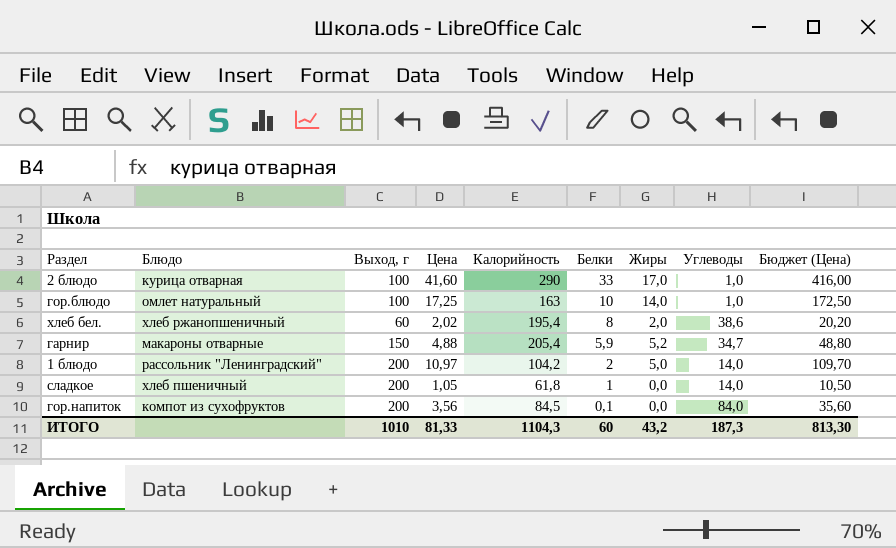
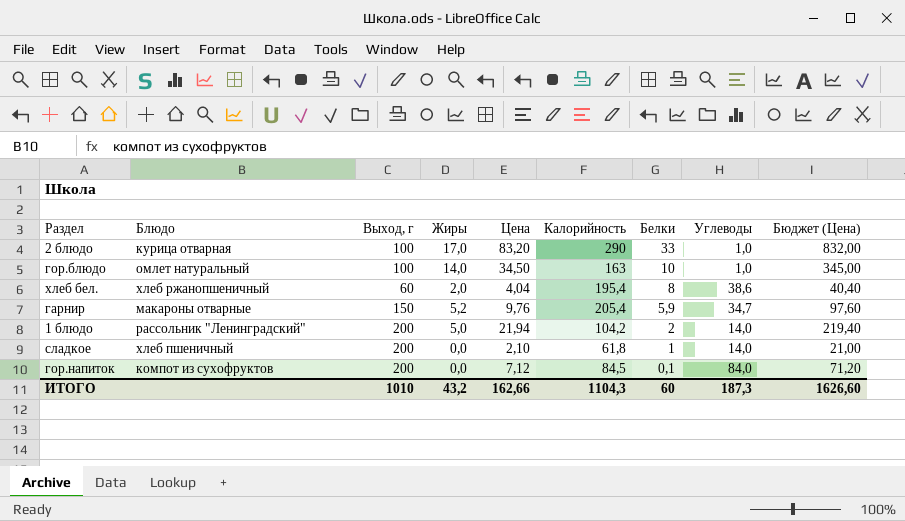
column Жиры | position: 7 -> 4
2 блюдо | Цена: 41,60 -> 83,20
2 блюдо | Бюджет (Цена): 416,00 -> 832,00
гор.блюдо | Цена: 17,25 -> 34,50
гор.блюдо | Бюджет (Цена): 172,50 -> 345,00
хлеб бел. | Цена: 2,02 -> 4,04
хлеб бел. | Бюджет (Цена): 20,20 -> 40,40
гарнир | Цена: 4,88 -> 9,76
гарнир | Бюджет (Цена): 48,80 -> 97,60
1 блюдо | Цена: 10,97 -> 21,94
1 блюдо | Бюджет (Цена): 109,70 -> 219,40
сладкое | Цена: 1,05 -> 2,10
сладкое | Бюджет (Цена): 10,50 -> 21,00
гор.напиток | Цена: 3,56 -> 7,12
гор.напиток | Бюджет (Цена): 35,60 -> 71,20
ИТОГО | Цена: 81,33 -> 162,66
ИТОГО | Бюджет (Цена): 813,30 -> 1626,60

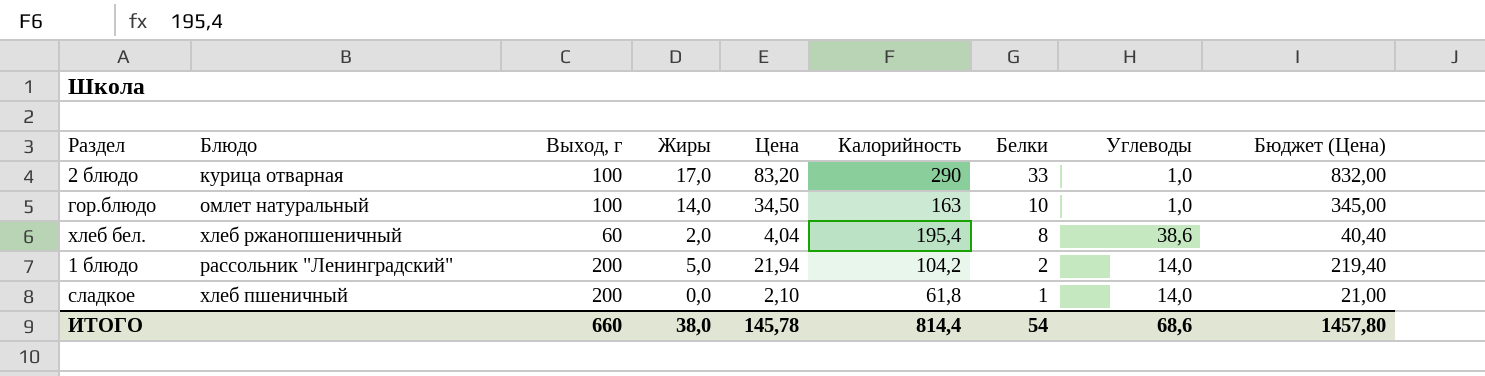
row гарнир: макароны отварные | 150 | 5,2 | 9,76 | 205,4 | 5,9 | 34,7 | 97,60 -> none
row гор.напиток: компот из сухофруктов | 200 | 0,0 | 7,12 | 84,5 | 0,1 | 84,0 | 71,20 -> none
ИТОГО | Выход, г: 1010 -> 660
ИТОГО | Жиры: 43,2 -> 38,0
ИТОГО | Цена: 162,66 -> 145,78
ИТОГО | Калорийность: 1104,3 -> 814,4
ИТОГО | Белки: 60 -> 54
ИТОГО | Углеводы: 187,3 -> 68,6
ИТОГО | Бюджет (Цена): 1626,60 -> 1457,80

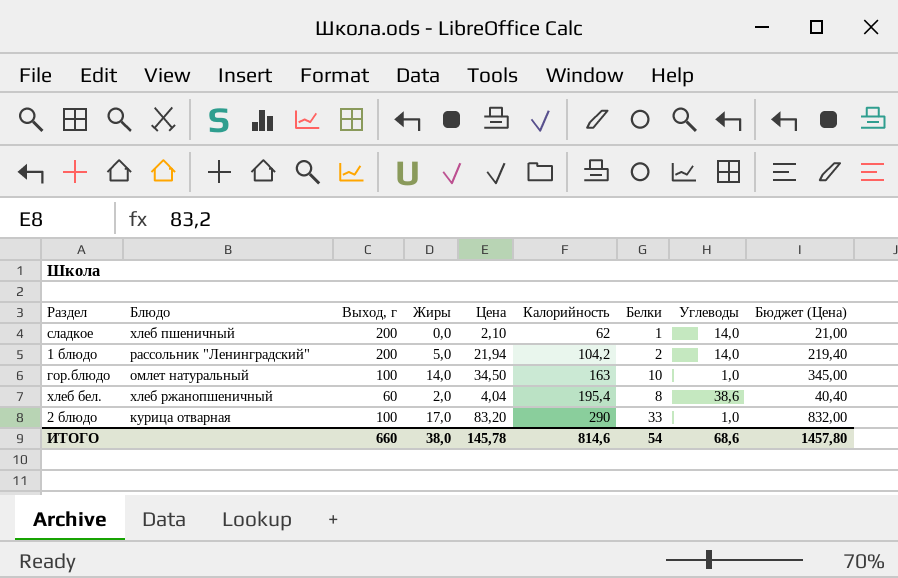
row order: Белки descending -> Калорийность ascending
сладкое | Калорийность: 61,8 -> 62
ИТОГО | Калорийность: 814,4 -> 814,6

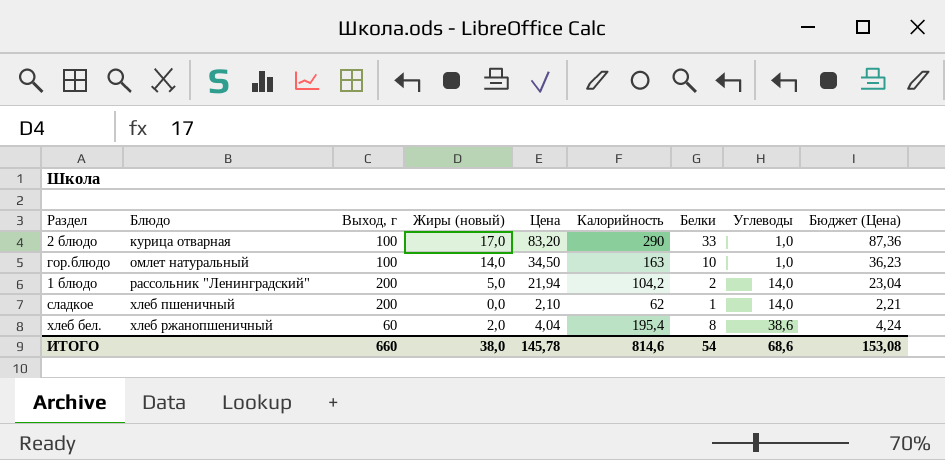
row order: Калорийность ascending -> Блюдо ascending
column name: Жиры -> Жиры (новый)
column Бюджет (Цена) | formula: [Цена] * 10 -> [Цена] * 1,05
ИТОГО | Бюджет (Цена): 1457,80 -> 153,08

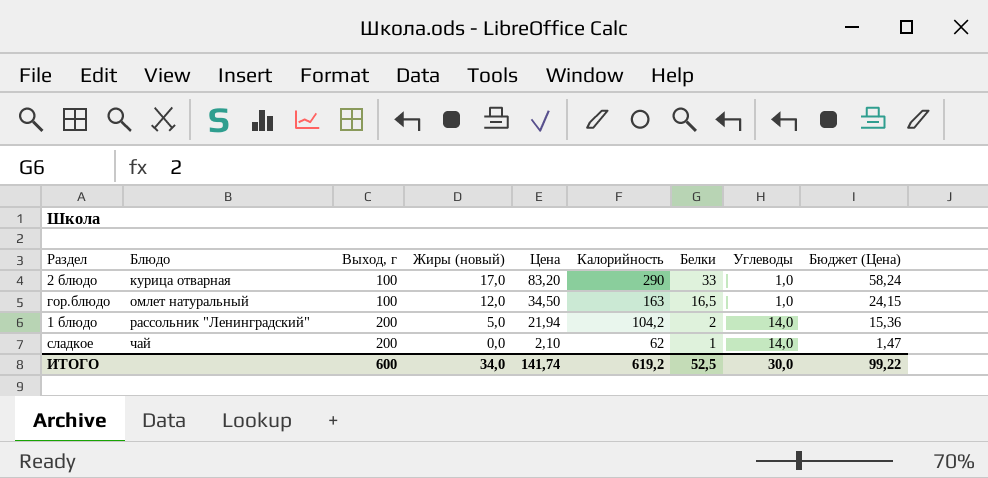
column Бюджет (Цена) | formula: [Цена] * 1,05 -> [Цена] * 0,7
row хлеб бел.: хлеб ржанопшеничный | 60 | 2,0 | 4,04 | 195,4 | 8 | 38,6 | 4,24 -> none
гор.блюдо | Жиры (новый): 14,0 -> 12,0
гор.блюдо | Белки: 10 -> 16,5
сладкое | Блюдо: хлеб пшеничный -> чай
ИТОГО | Выход, г: 660 -> 600
ИТОГО | Жиры (новый): 38,0 -> 34,0
ИТОГО | Цена: 145,78 -> 141,74
ИТОГО | Калорийность: 814,6 -> 619,2
ИТОГО | Белки: 54 -> 52,5
ИТОГО | Углеводы: 68,6 -> 30,0
ИТОГО | Бюджет (Цена): 153,08 -> 99,22

